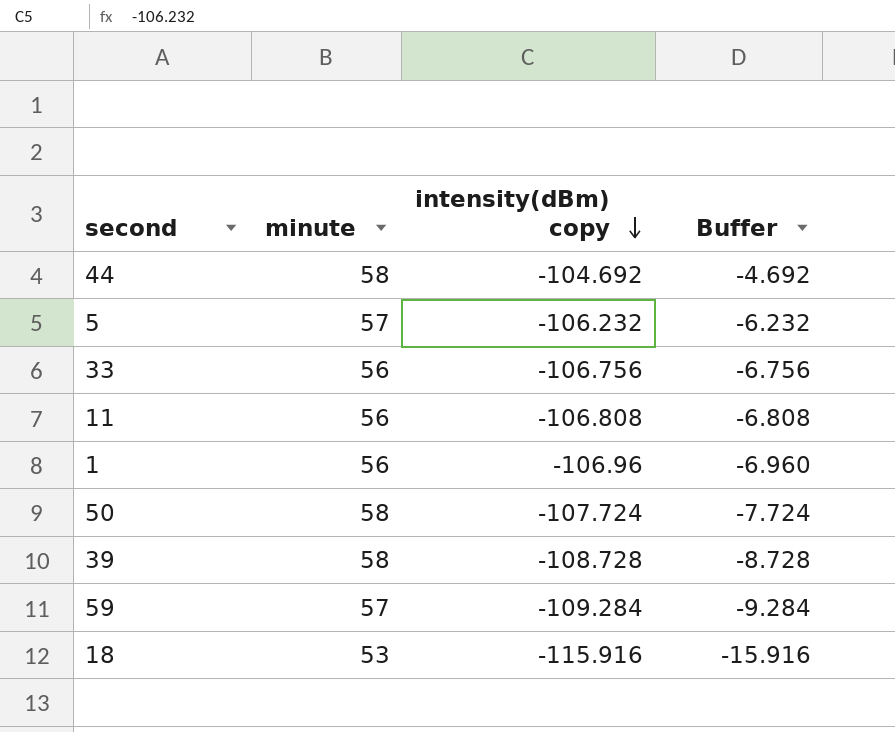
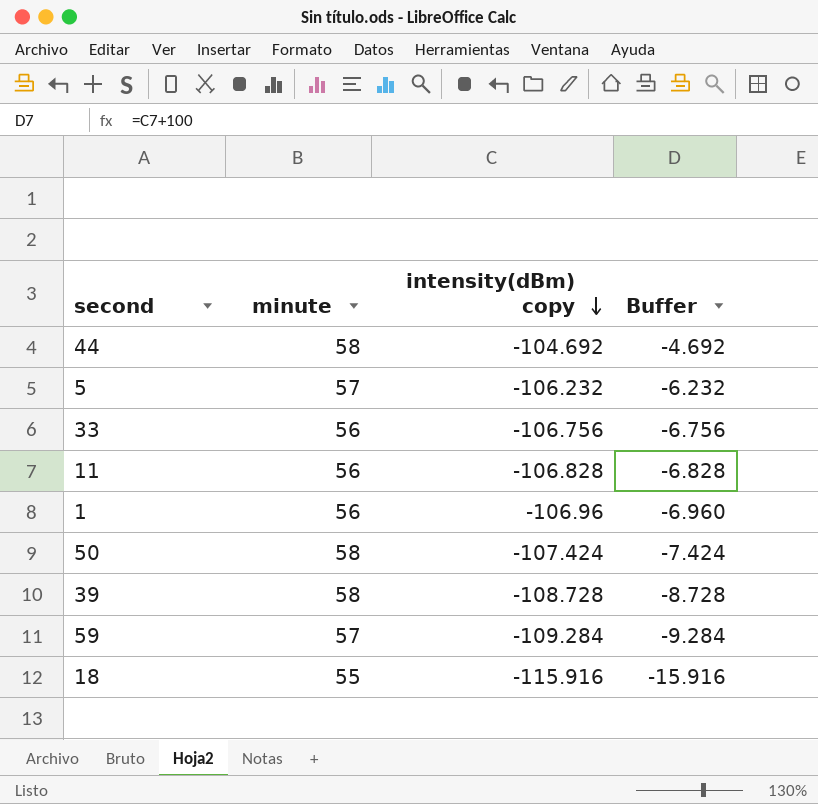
11 | intensity(dBm) copy: -106.808 -> -106.828
11 | Buffer: -6.808 -> -6.828
50 | intensity(dBm) copy: -107.724 -> -107.424
50 | Buffer: -7.724 -> -7.424
18 | minute: 53 -> 55

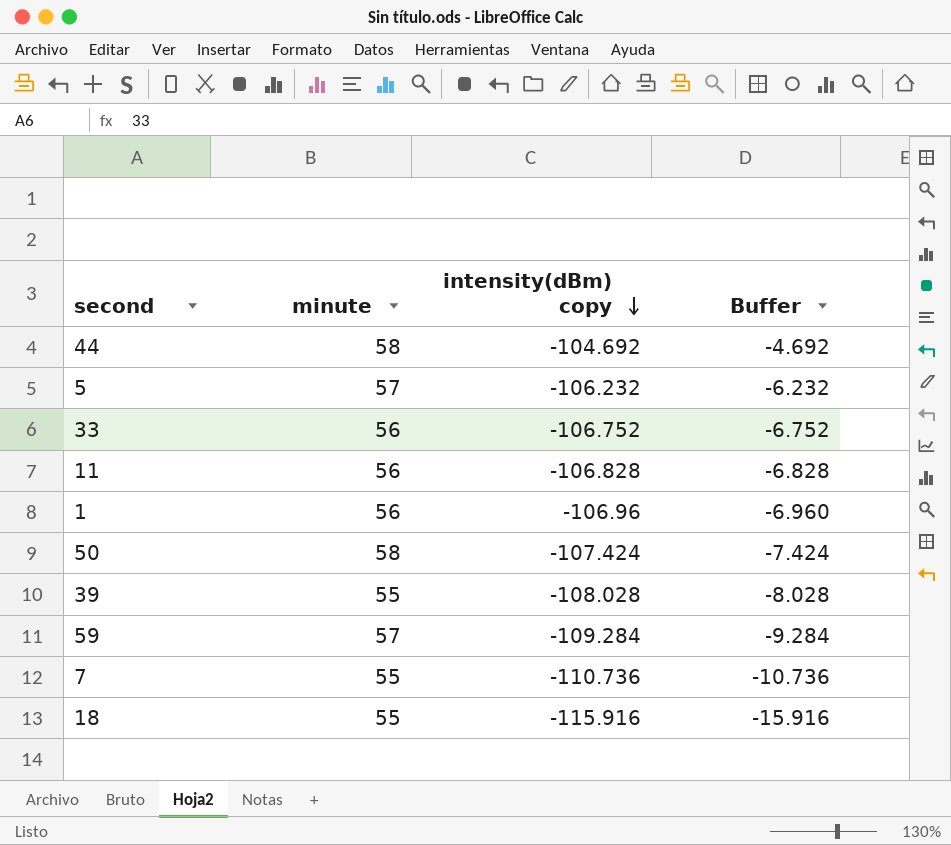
33 | intensity(dBm) copy: -106.756 -> -106.752
33 | Buffer: -6.756 -> -6.752
39 | minute: 58 -> 55
39 | intensity(dBm) copy: -108.728 -> -108.028
39 | Buffer: -8.728 -> -8.028
row 7: none -> 55 | -110.736 | -10.736

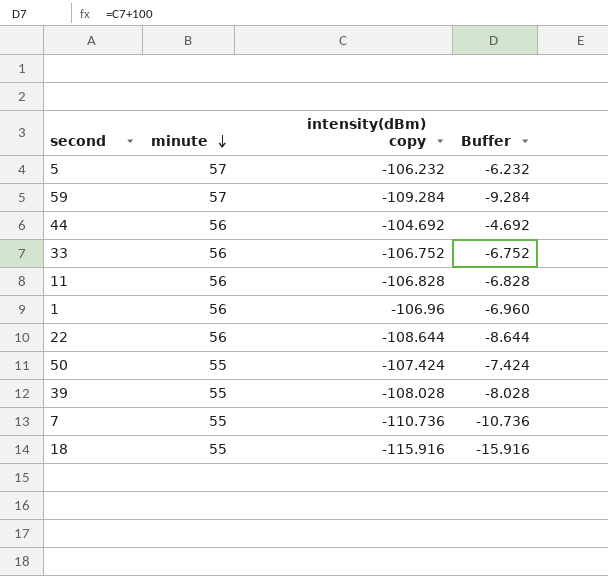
row order: intensity(dBm) copy descending -> minute descending
44 | minute: 58 -> 56
row 22: none -> 56 | -108.644 | -8.644
50 | minute: 58 -> 55

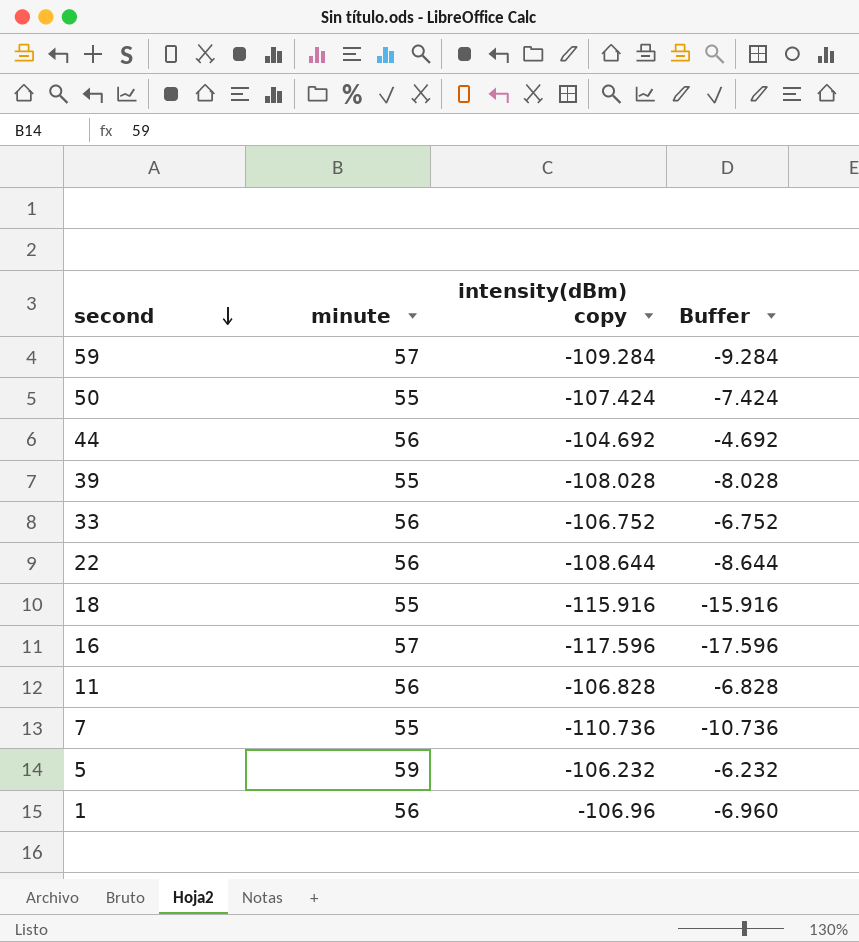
row order: minute descending -> second descending
row 16: none -> 57 | -117.596 | -17.596
5 | minute: 57 -> 59

